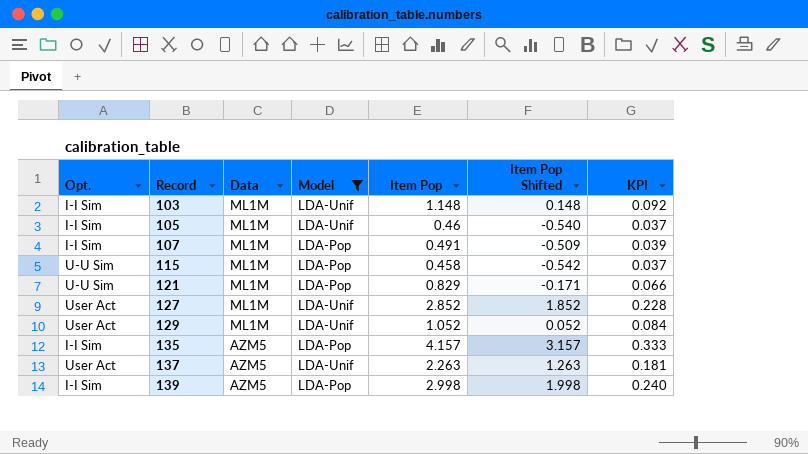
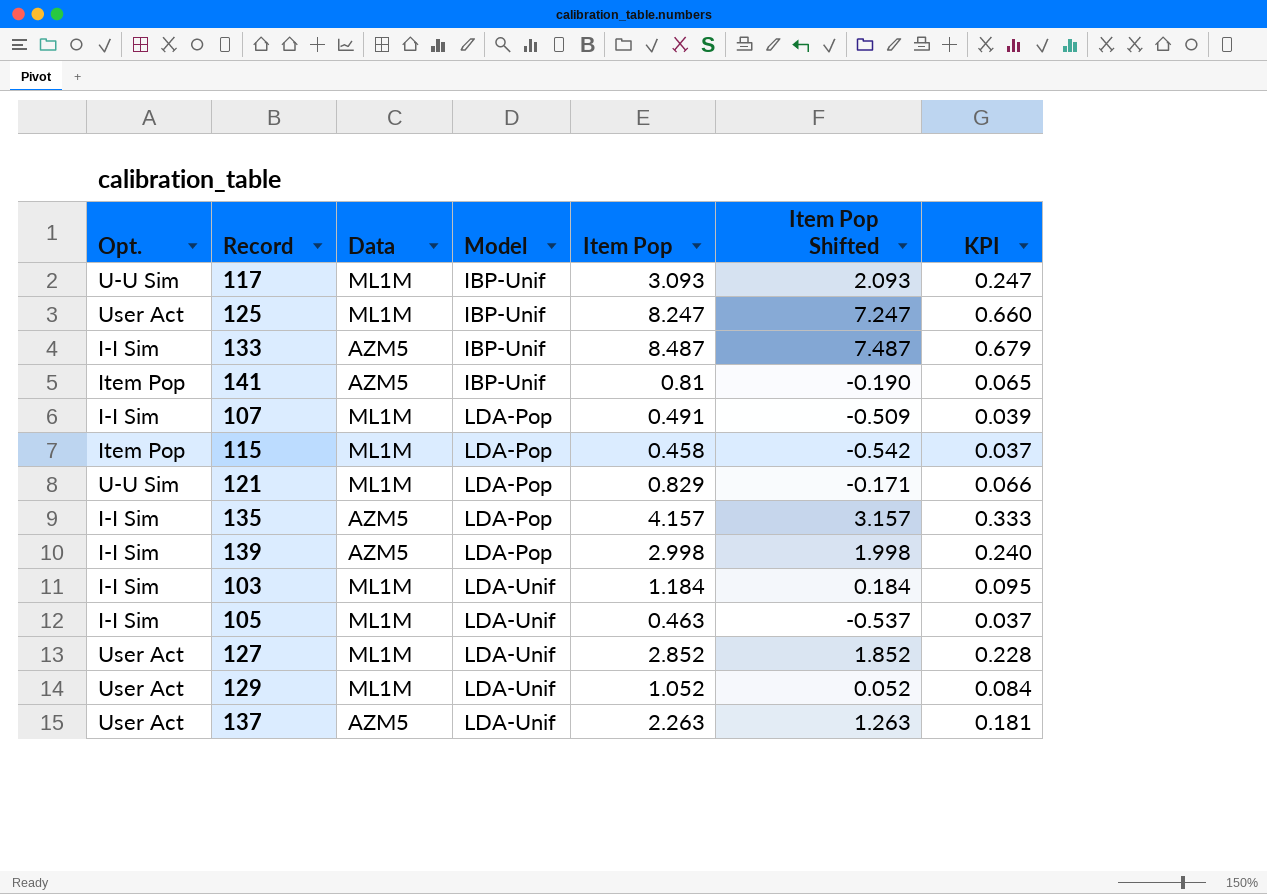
filter: Model != IBP-Unif -> none
row order: Record ascending -> Model ascending
115 | Opt.: U-U Sim -> Item Pop
103 | Item Pop: 1.148 -> 1.184
103 | Item Pop Shifted: 0.148 -> 0.184
103 | KPI: 0.092 -> 0.095
105 | Item Pop: 0.46 -> 0.463
105 | Item Pop Shifted: -0.540 -> -0.537

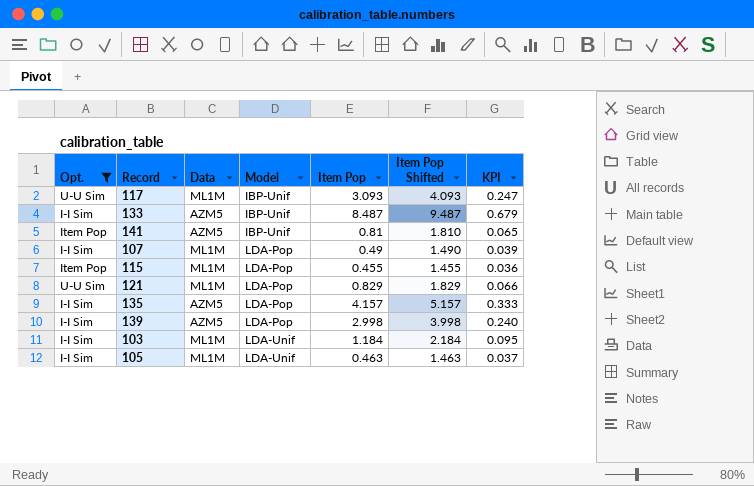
filter: none -> Opt. != User Act
column Item Pop Shifted | formula: [Item Pop] - 1 -> [Item Pop] + 1
107 | Item Pop: 0.491 -> 0.49
115 | Item Pop: 0.458 -> 0.455
115 | KPI: 0.037 -> 0.036

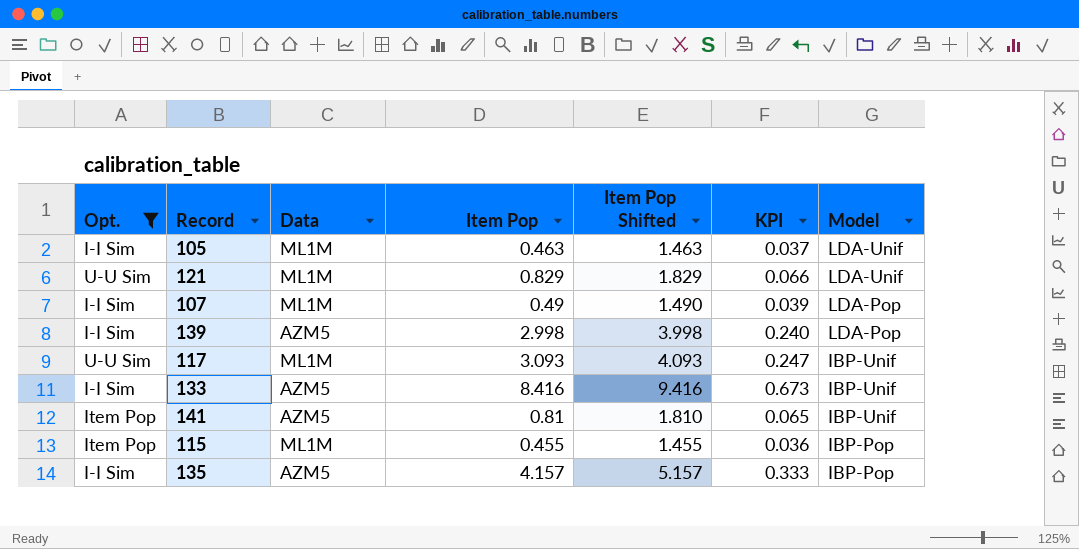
row order: Model ascending -> Model descending
column Model | position: 4 -> 7
row 103: I-I Sim | ML1M | LDA-Unif | 1.184 | 2.184 | 0.095 -> none
121 | Model: LDA-Pop -> LDA-Unif
133 | Item Pop: 8.487 -> 8.416
133 | Item Pop Shifted: 9.487 -> 9.416
133 | KPI: 0.679 -> 0.673
115 | Model: LDA-Pop -> IBP-Pop
135 | Model: LDA-Pop -> IBP-Pop

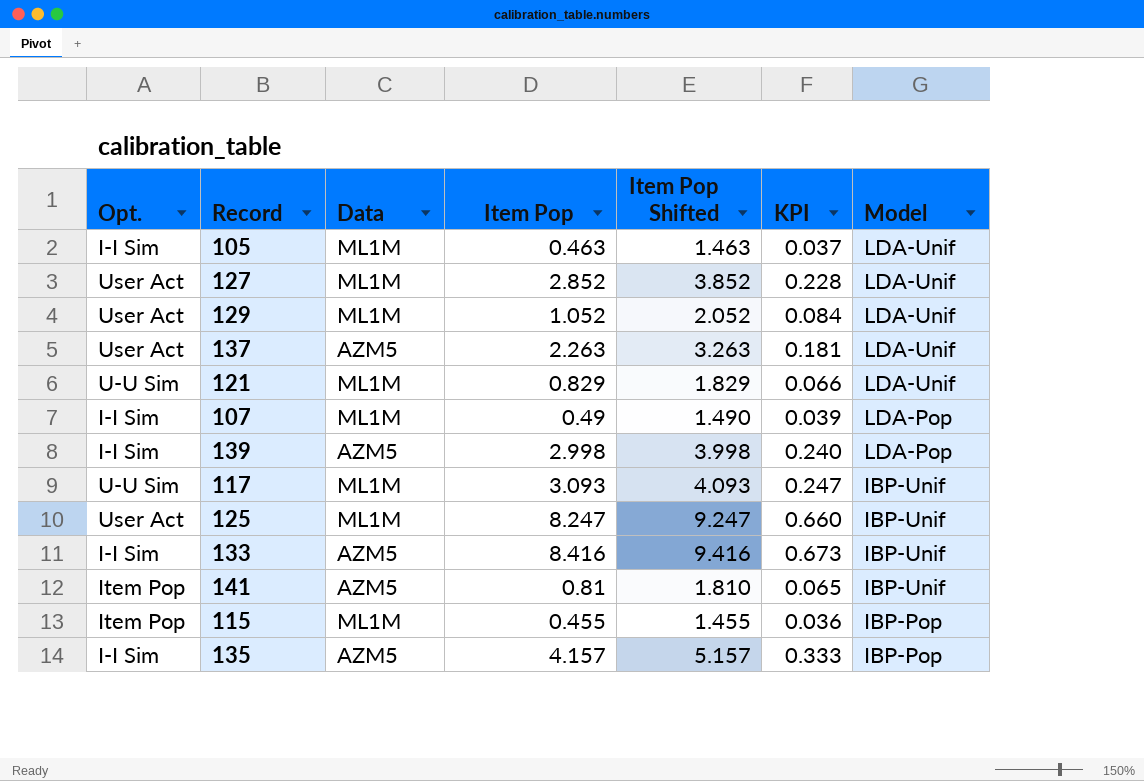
filter: Opt. != User Act -> none

